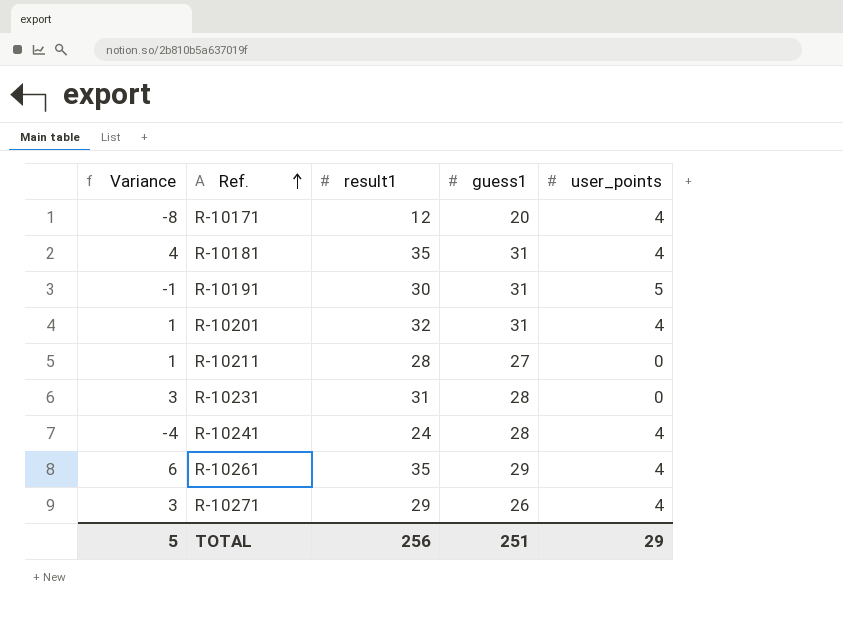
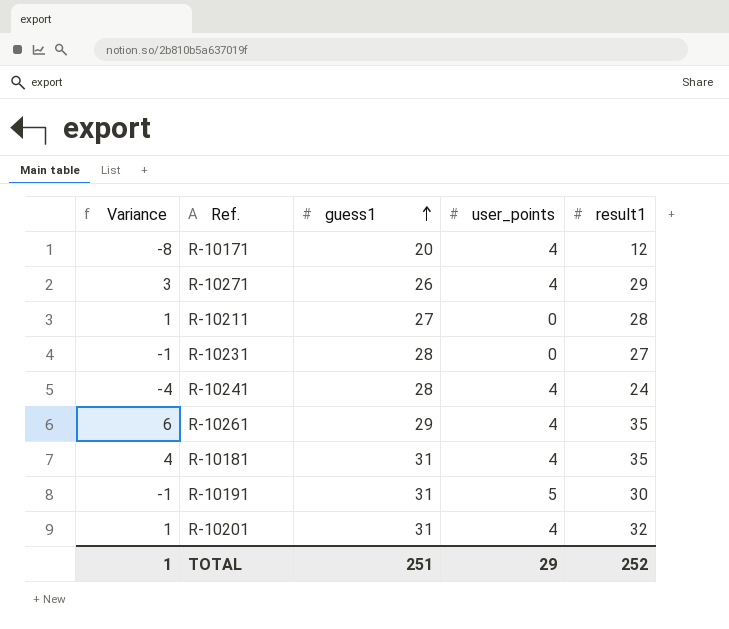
row order: Ref. ascending -> guess1 ascending
column result1 | position: 3 -> 5
R-10231 | Variance: 3 -> -1
R-10231 | result1: 31 -> 27
TOTAL | Variance: 5 -> 1
TOTAL | result1: 256 -> 252

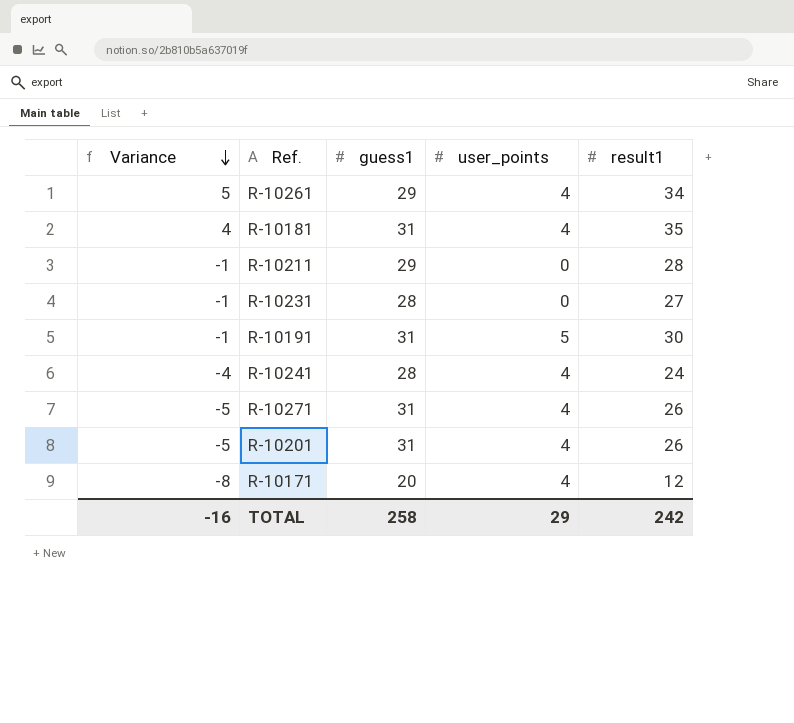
row order: guess1 ascending -> Variance descending
R-10261 | Variance: 6 -> 5
R-10261 | result1: 35 -> 34
R-10211 | Variance: 1 -> -1
R-10211 | guess1: 27 -> 29
R-10271 | Variance: 3 -> -5
R-10271 | guess1: 26 -> 31
R-10271 | result1: 29 -> 26
R-10201 | Variance: 1 -> -5
R-10201 | result1: 32 -> 26
TOTAL | Variance: 1 -> -16
TOTAL | guess1: 251 -> 258
TOTAL | result1: 252 -> 242

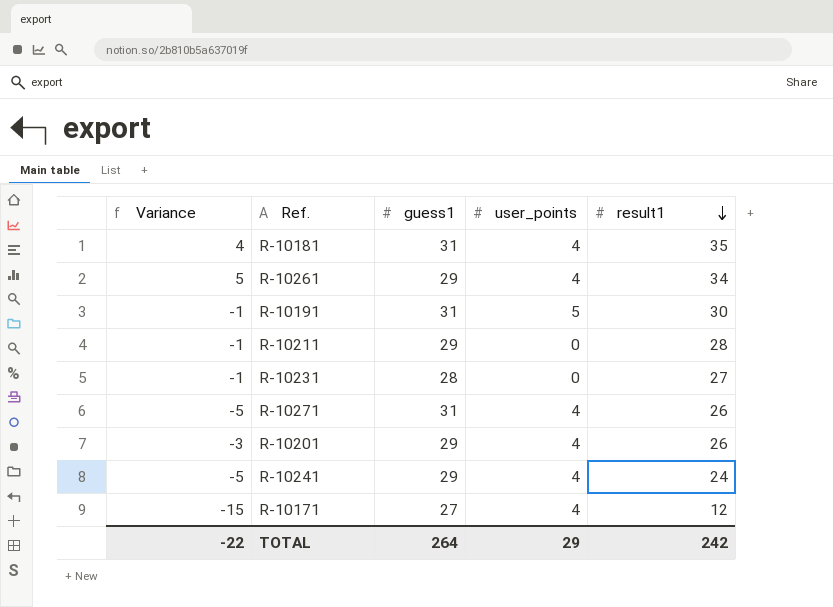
row order: Variance descending -> result1 descending
R-10201 | Variance: -5 -> -3
R-10201 | guess1: 31 -> 29
R-10241 | Variance: -4 -> -5
R-10241 | guess1: 28 -> 29
R-10171 | Variance: -8 -> -15
R-10171 | guess1: 20 -> 27
TOTAL | Variance: -16 -> -22
TOTAL | guess1: 258 -> 264

